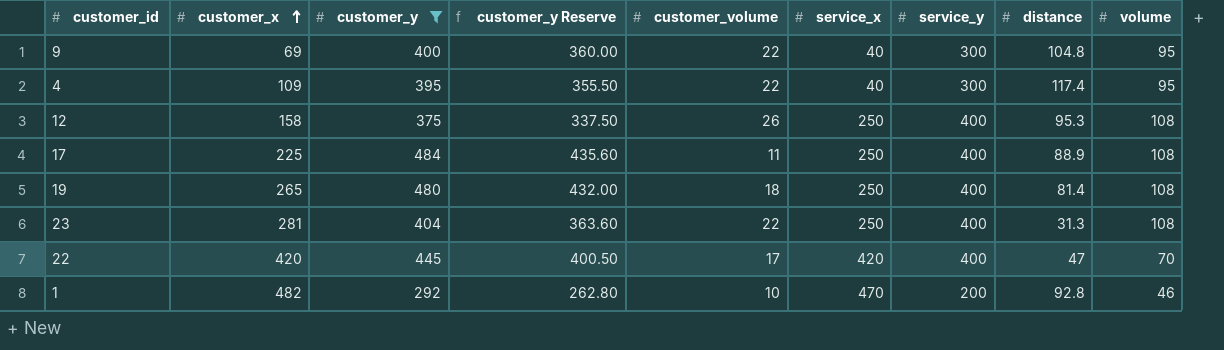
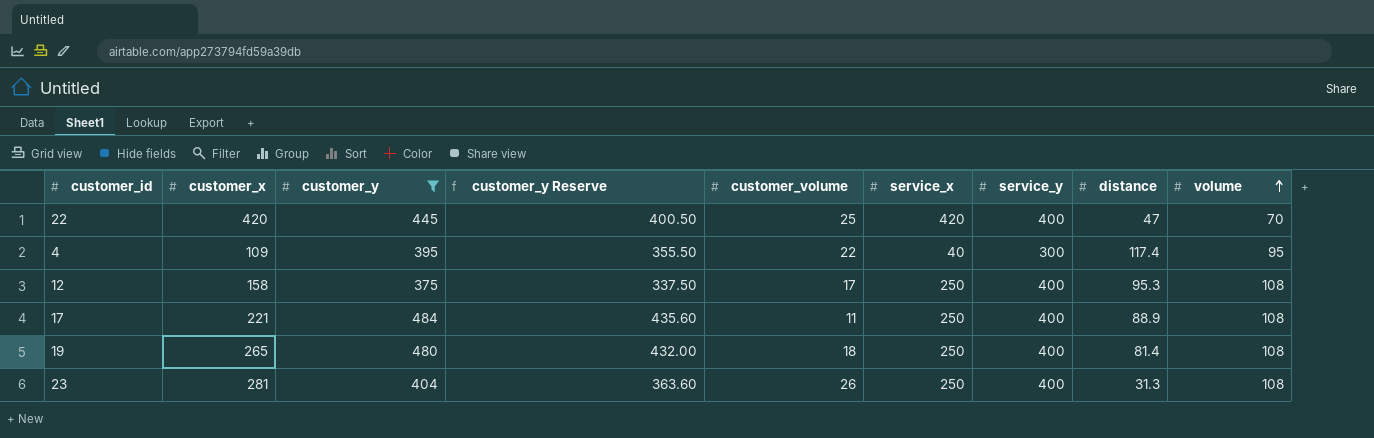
row order: customer_x ascending -> volume ascending
row 9: 69 | 400 | 360.00 | 22 | 40 | 300 | 104.8 | 95 -> none
row 1: 482 | 292 | 262.80 | 10 | 470 | 200 | 92.8 | 46 -> none
22 | customer_volume: 17 -> 25
12 | customer_volume: 26 -> 17
17 | customer_x: 225 -> 221
23 | customer_volume: 22 -> 26

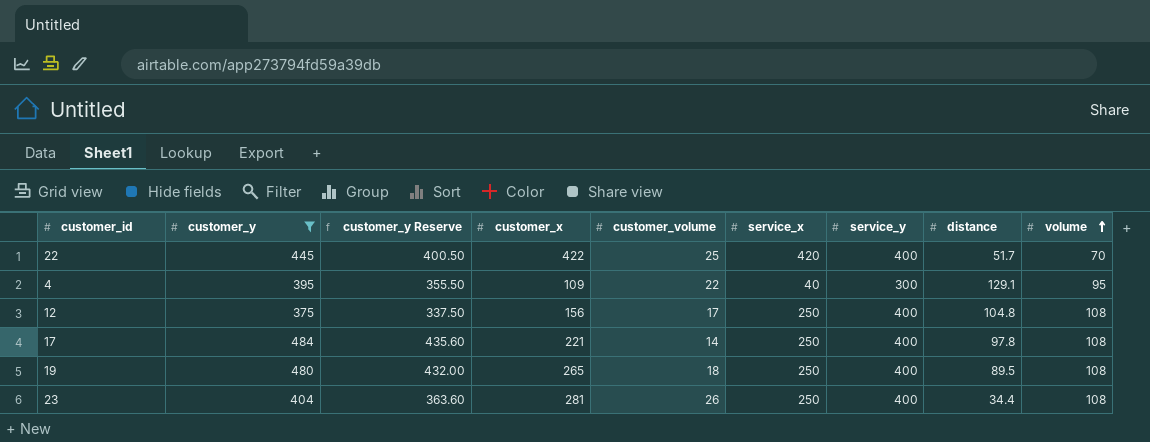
column customer_x | position: 2 -> 4
22 | customer_x: 420 -> 422
22 | distance: 47 -> 51.7
4 | distance: 117.4 -> 129.1
12 | customer_x: 158 -> 156
12 | distance: 95.3 -> 104.8
17 | customer_volume: 11 -> 14
17 | distance: 88.9 -> 97.8
19 | distance: 81.4 -> 89.5
23 | distance: 31.3 -> 34.4

